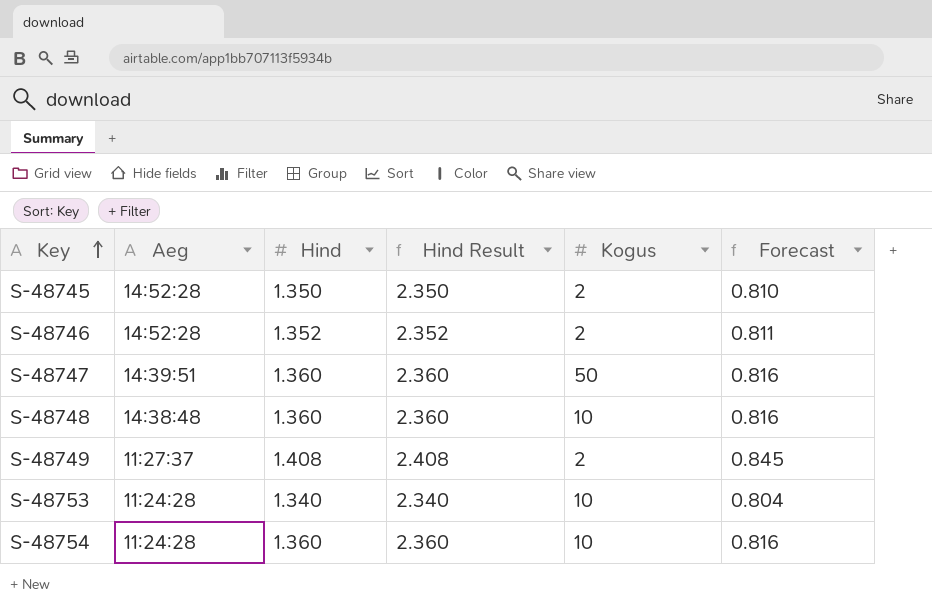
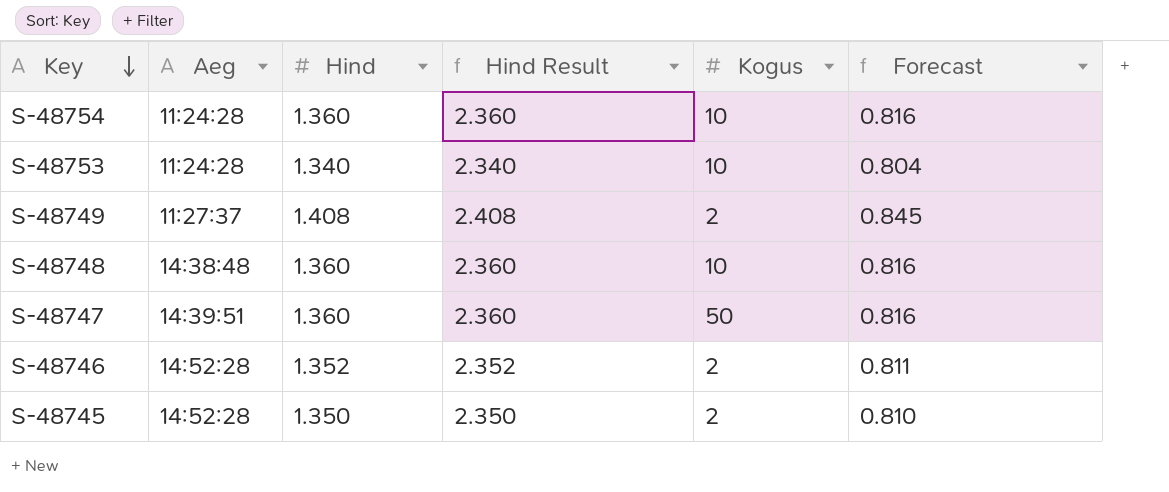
row order: Key ascending -> Key descending

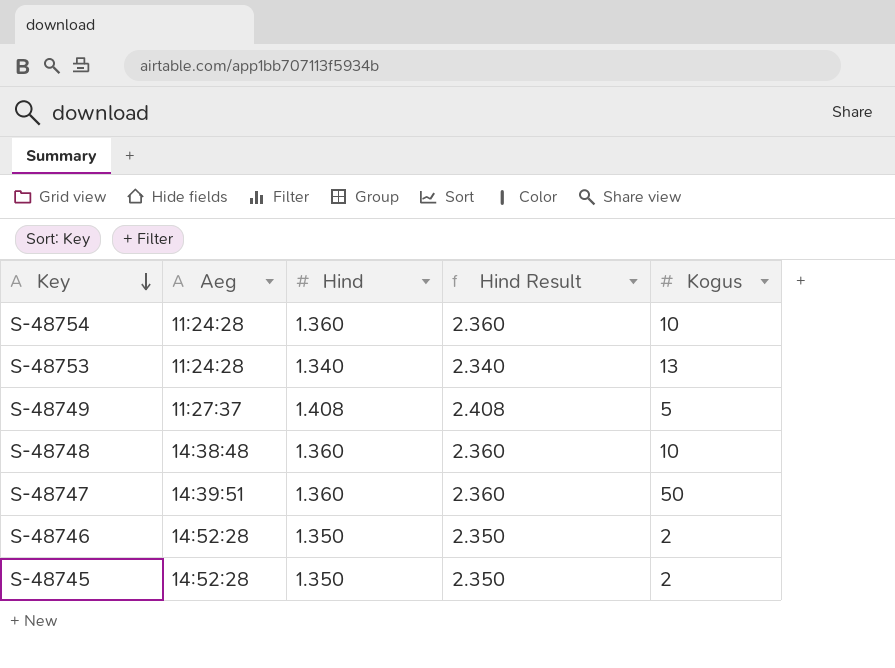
column Forecast | formula: [Hind] * 0.6 -> none
S-48753 | Kogus: 10 -> 13
S-48749 | Kogus: 2 -> 5
S-48746 | Hind: 1.352 -> 1.350
S-48746 | Hind Result: 2.352 -> 2.350

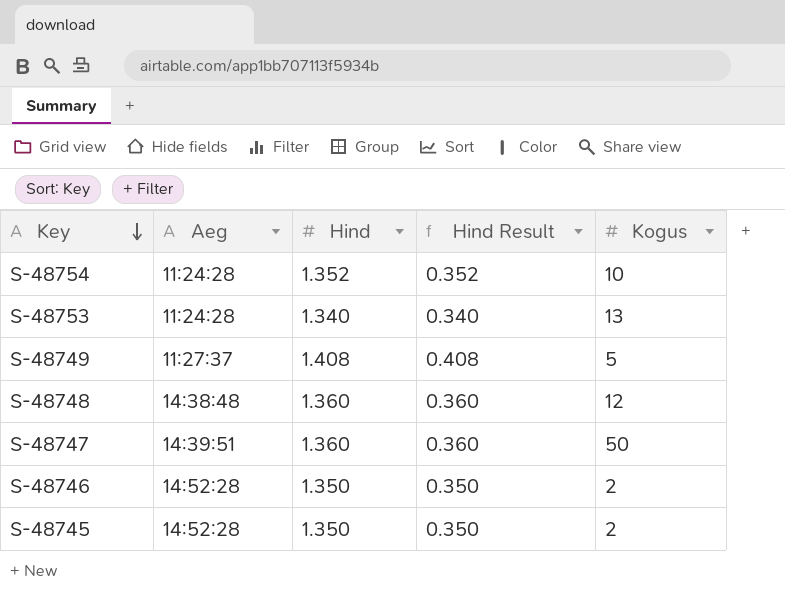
column Hind Result | formula: [Hind] + 1 -> [Hind] - 1
S-48754 | Hind: 1.360 -> 1.352
S-48748 | Kogus: 10 -> 12

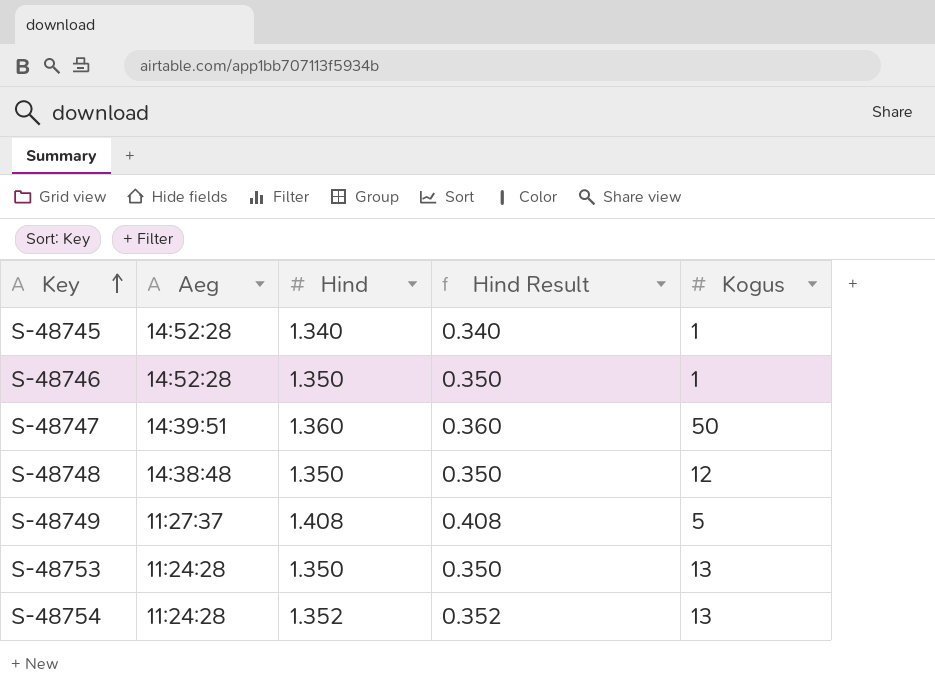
row order: Key descending -> Key ascending
S-48745 | Hind: 1.350 -> 1.340
S-48745 | Hind Result: 0.350 -> 0.340
S-48745 | Kogus: 2 -> 1
S-48746 | Kogus: 2 -> 1
S-48748 | Hind: 1.360 -> 1.350
S-48748 | Hind Result: 0.360 -> 0.350
S-48753 | Hind: 1.340 -> 1.350
S-48753 | Hind Result: 0.340 -> 0.350
S-48754 | Kogus: 10 -> 13

